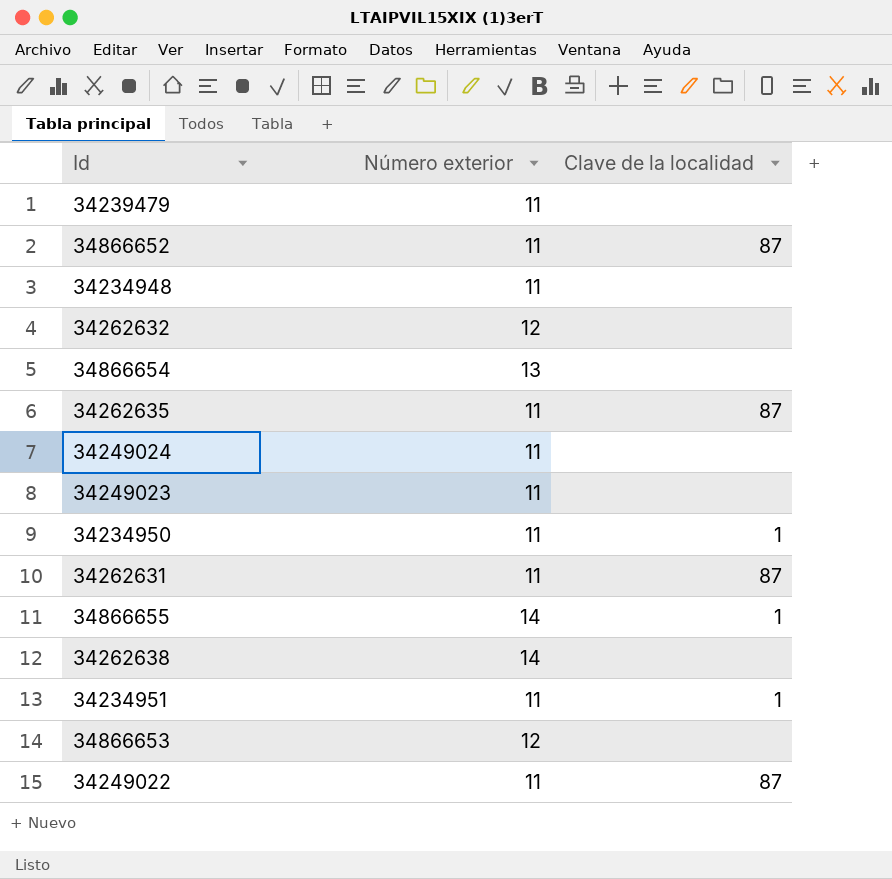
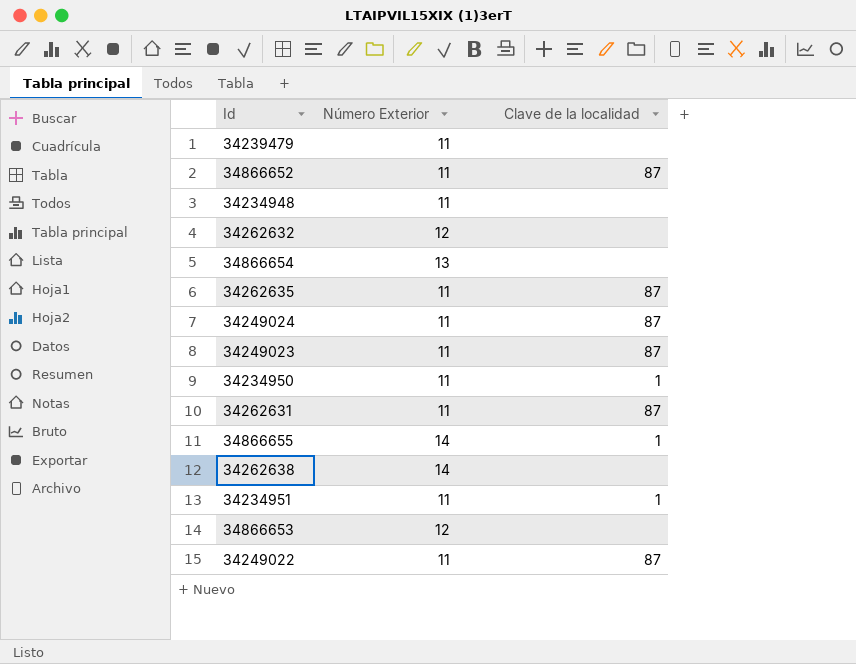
column name: Número exterior -> Número Exterior
34249024 | Clave de la localidad: none -> 87
34249023 | Clave de la localidad: none -> 87

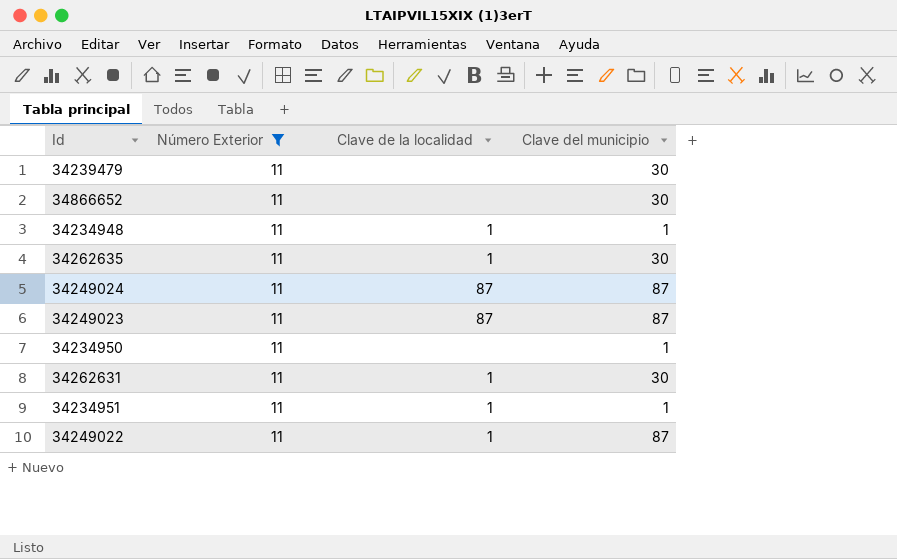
filter: none -> Número Exterior = 11
column Clave del municipio | position: none -> 4
34866652 | Clave de la localidad: 87 -> none
34234948 | Clave de la localidad: none -> 1
34262635 | Clave de la localidad: 87 -> 1
34234950 | Clave de la localidad: 1 -> none
34262631 | Clave de la localidad: 87 -> 1
34249022 | Clave de la localidad: 87 -> 1

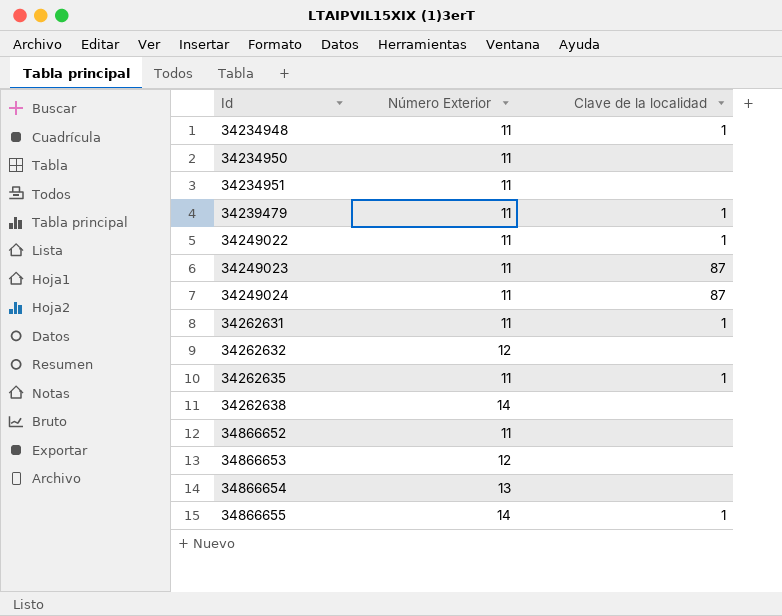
filter: Número Exterior = 11 -> none
row order: none -> Id ascending
column Clave del municipio | position: 4 -> none
34234951 | Clave de la localidad: 1 -> none
34239479 | Clave de la localidad: none -> 1

